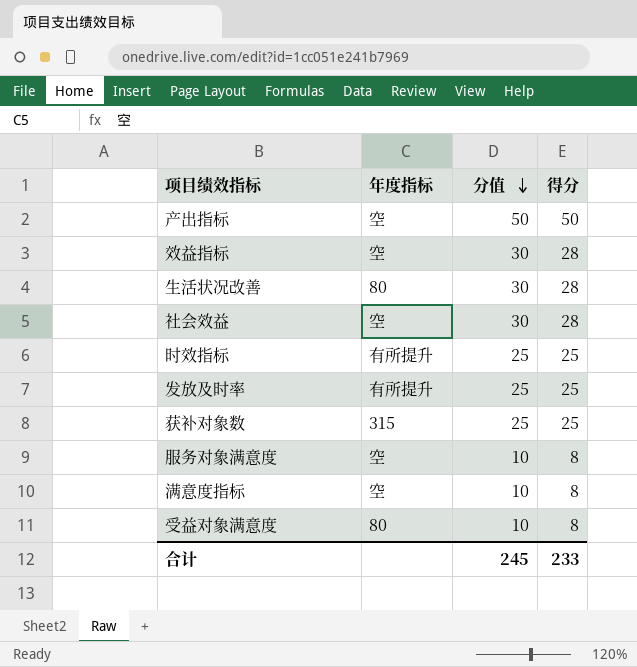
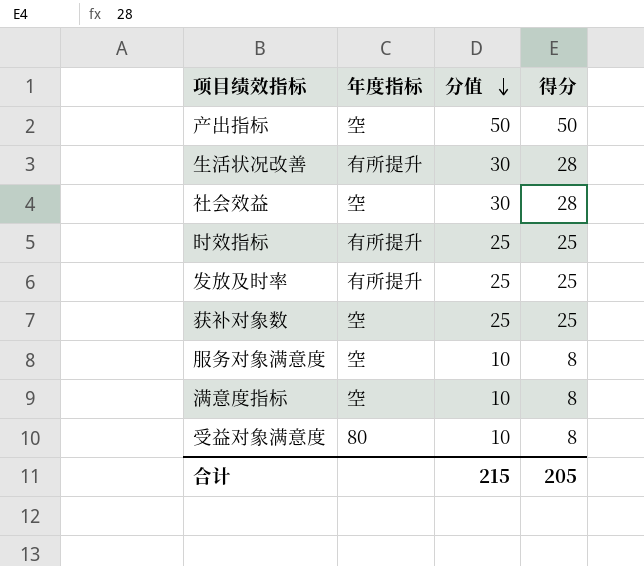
row 效益指标: 空 | 30 | 28 -> none
生活状况改善 | 年度指标: 80 -> 有所提升
获补对象数 | 年度指标: 315 -> 空
合计 | 分值: 245 -> 215
合计 | 得分: 233 -> 205

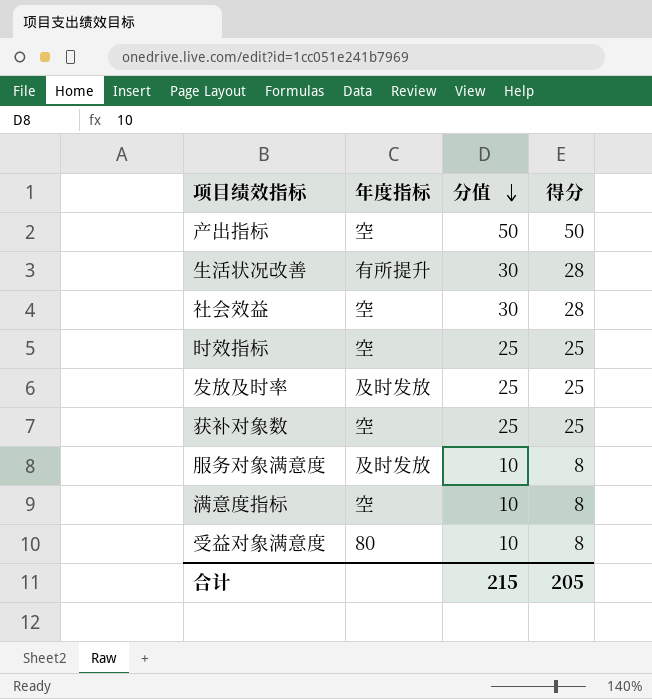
时效指标 | 年度指标: 有所提升 -> 空
发放及时率 | 年度指标: 有所提升 -> 及时发放
服务对象满意度 | 年度指标: 空 -> 及时发放

